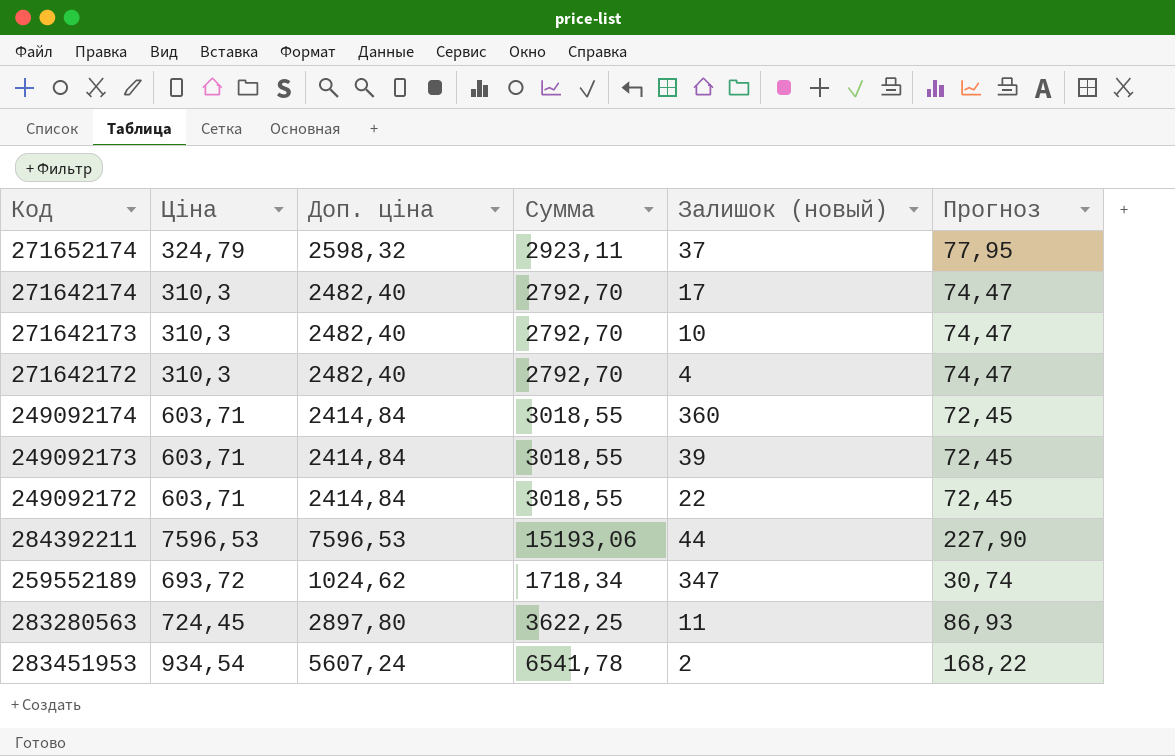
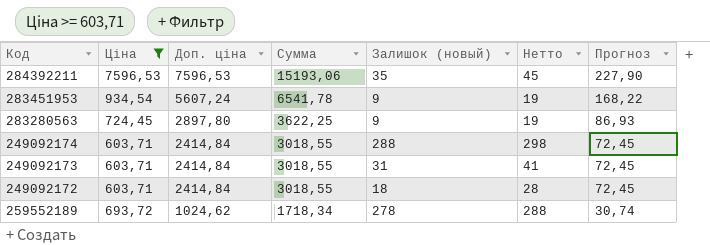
filter: none -> Ціна >= 603,71
row order: none -> Доп. ціна descending
column Нетто | formula: none -> [Залишок (новый)] + 10
284392211 | Залишок (новый): 44 -> 35
283451953 | Залишок (новый): 2 -> 9
283280563 | Залишок (новый): 11 -> 9
249092174 | Залишок (новый): 360 -> 288
249092173 | Залишок (новый): 39 -> 31
249092172 | Залишок (новый): 22 -> 18
259552189 | Залишок (новый): 347 -> 278

